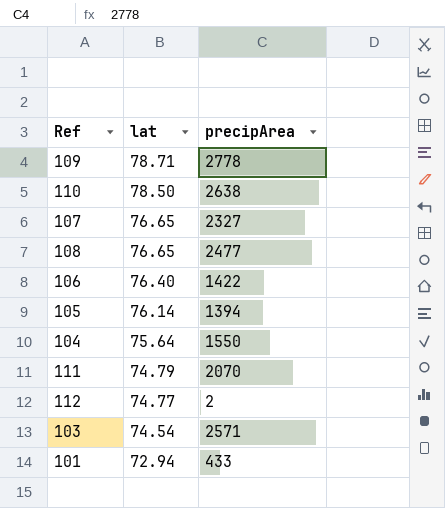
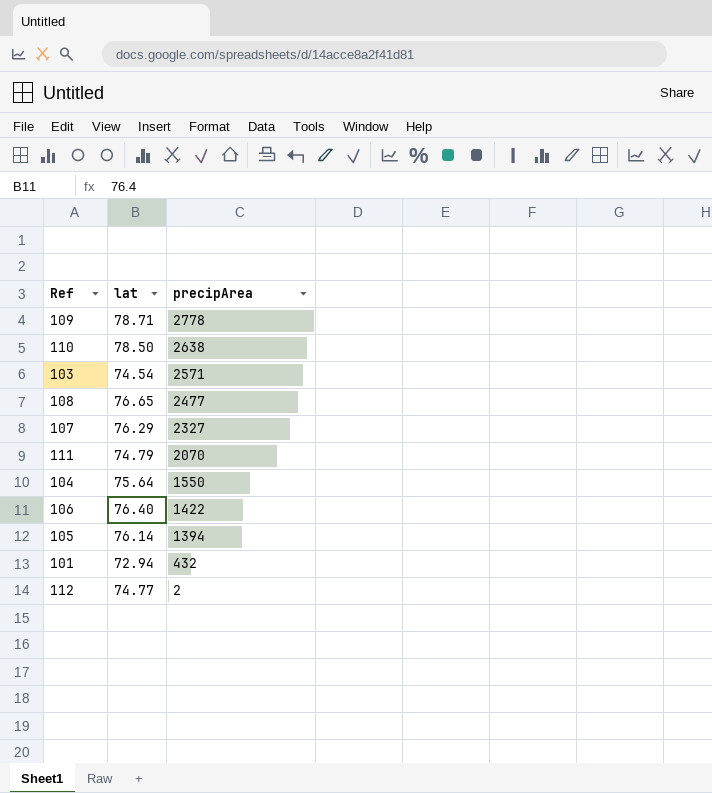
row order: lat descending -> precipArea descending
107 | lat: 76.65 -> 76.29
101 | precipArea: 433 -> 432

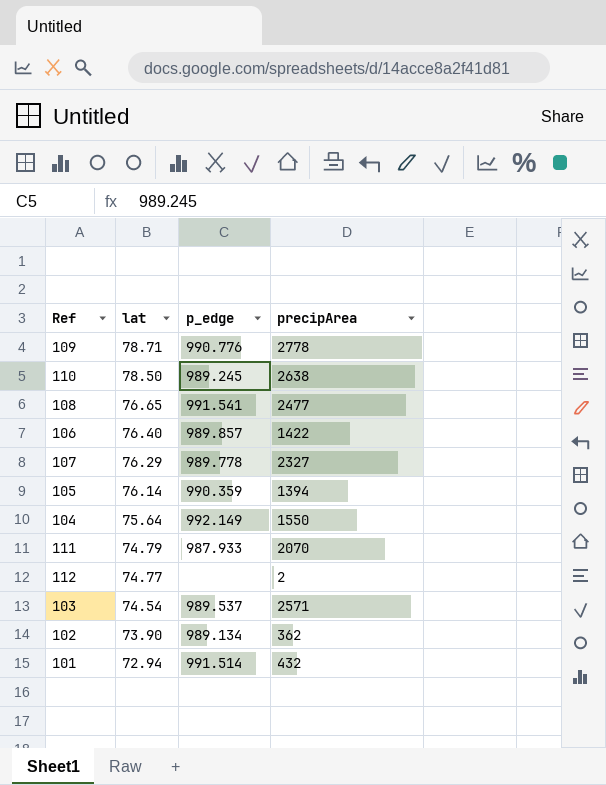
row order: precipArea descending -> lat descending
column p_edge | position: none -> 3
row 102: none -> 73.90 | 989.134 | 362

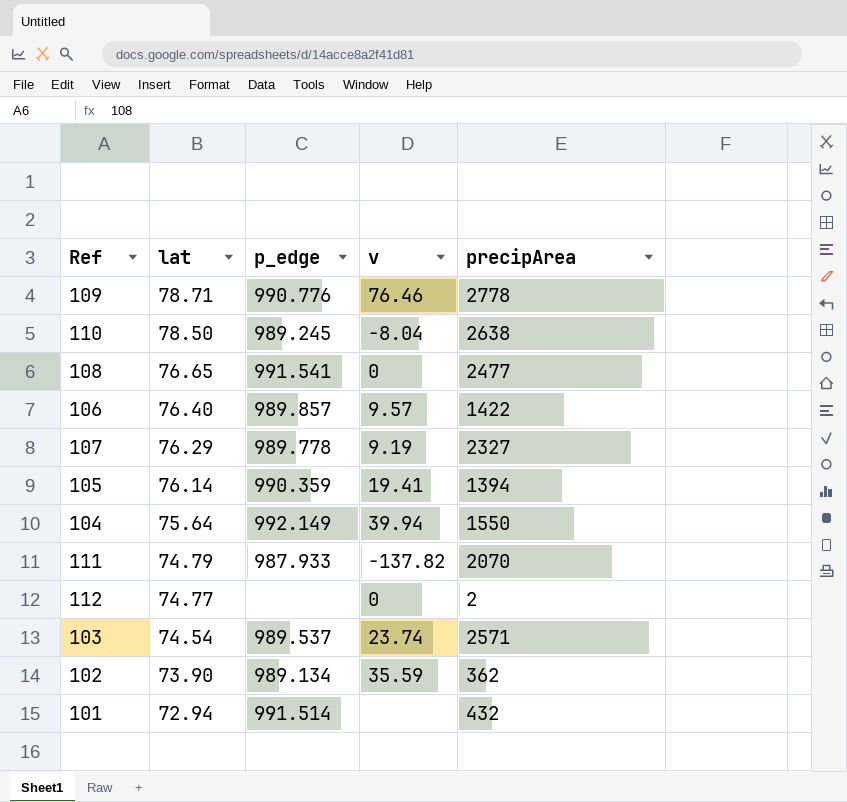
column v | position: none -> 4

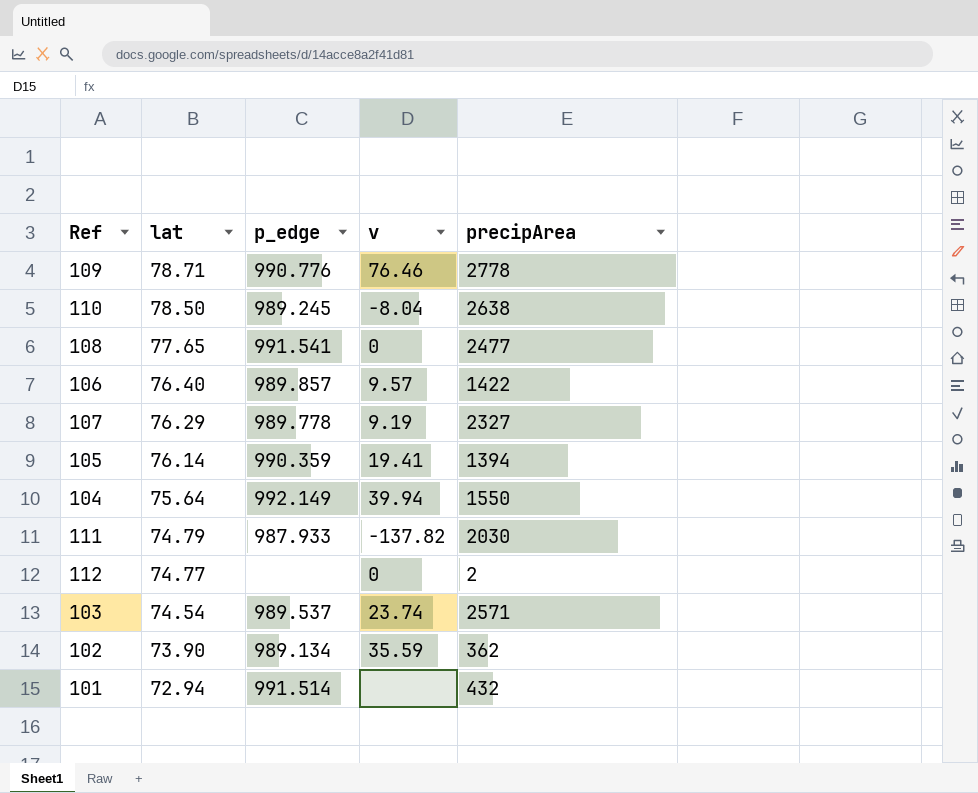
108 | lat: 76.65 -> 77.65
111 | precipArea: 2070 -> 2030

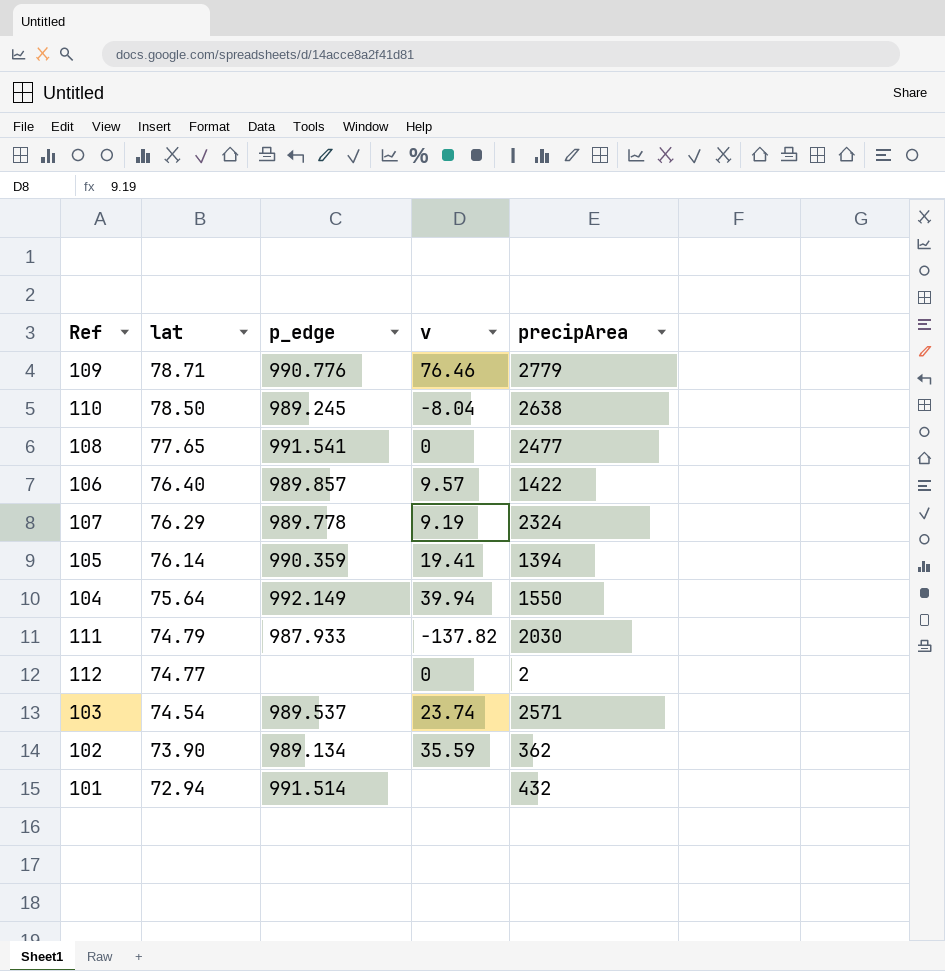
109 | precipArea: 2778 -> 2779
107 | precipArea: 2327 -> 2324

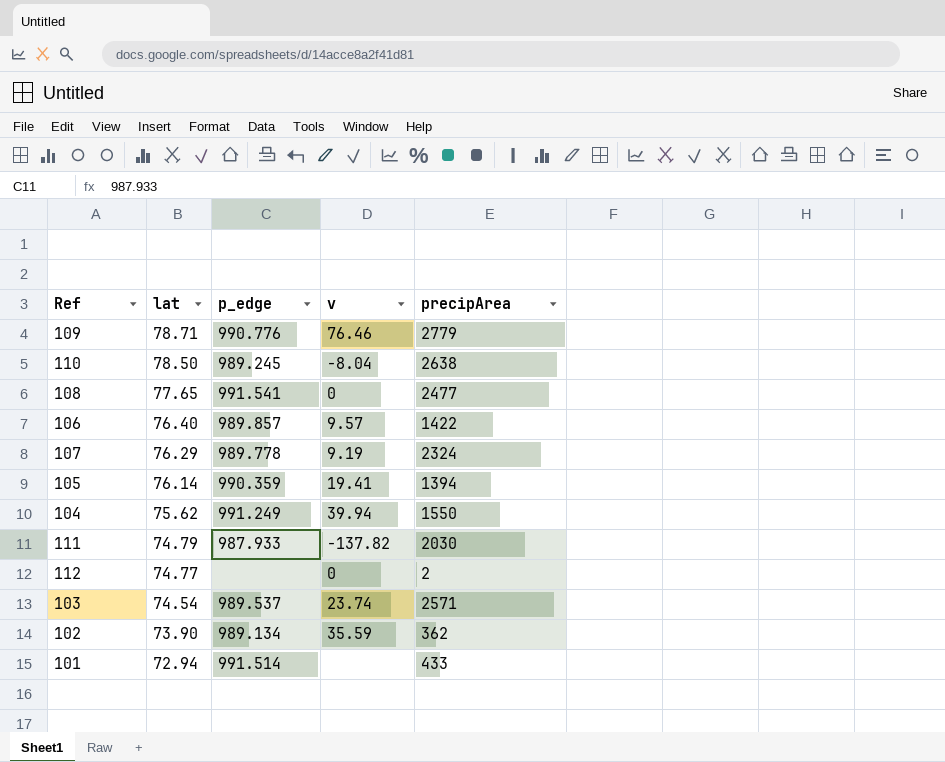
104 | lat: 75.64 -> 75.62
104 | p_edge: 992.149 -> 991.249
101 | precipArea: 432 -> 433

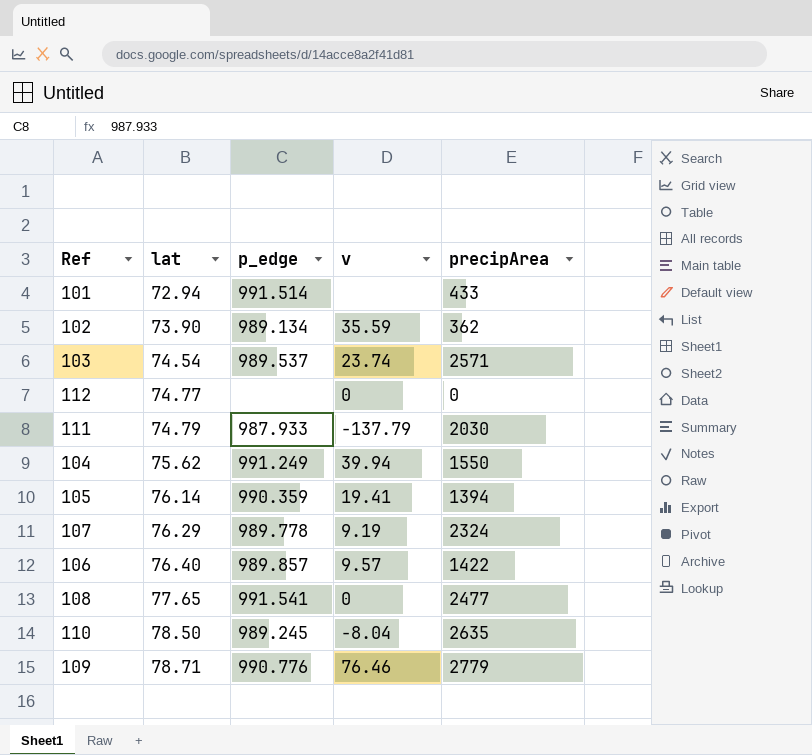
row order: lat descending -> lat ascending
112 | precipArea: 2 -> 0
111 | v: -137.82 -> -137.79
110 | precipArea: 2638 -> 2635

